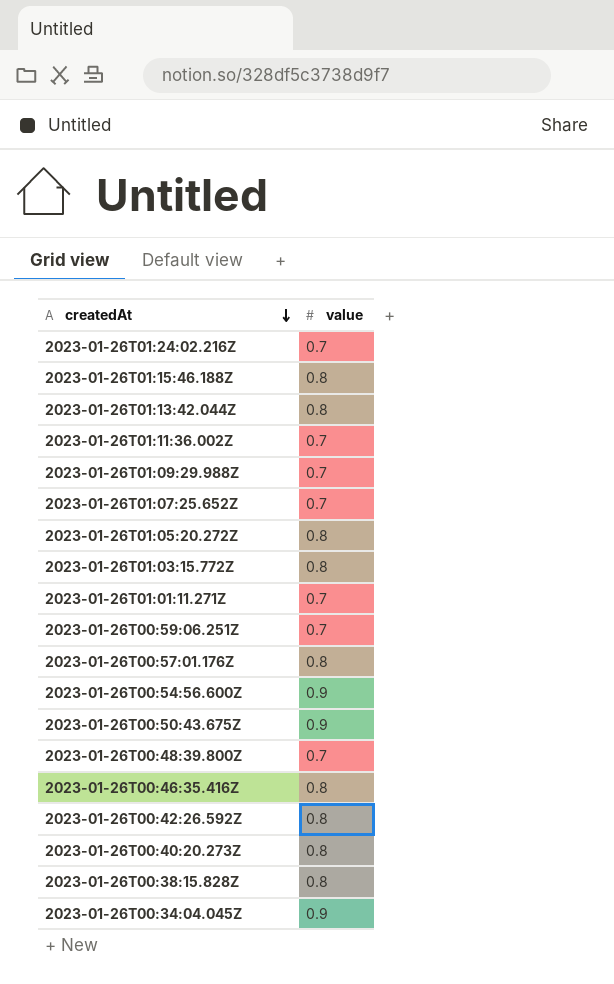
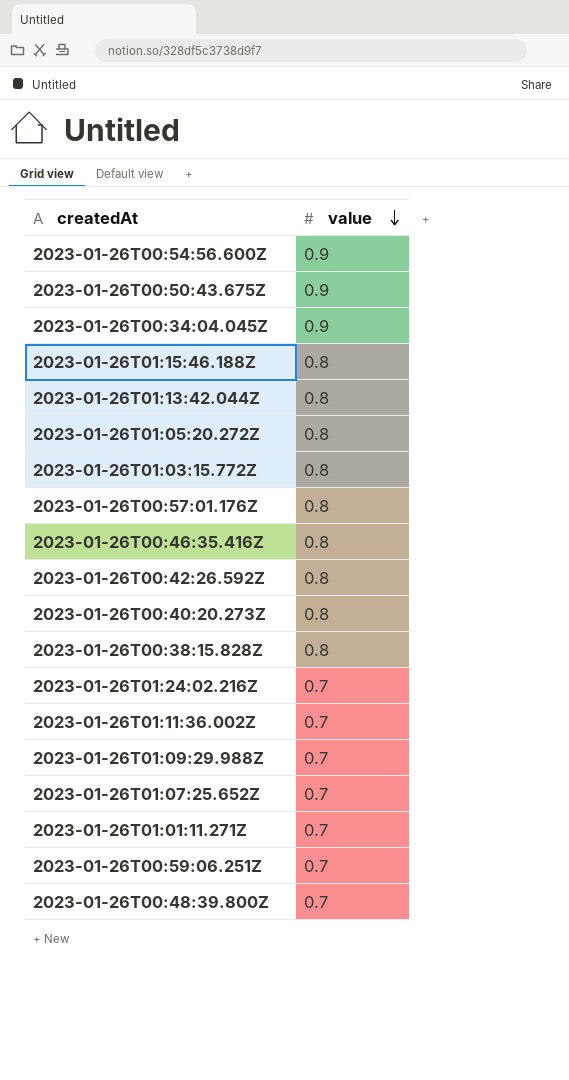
row order: createdAt descending -> value descending

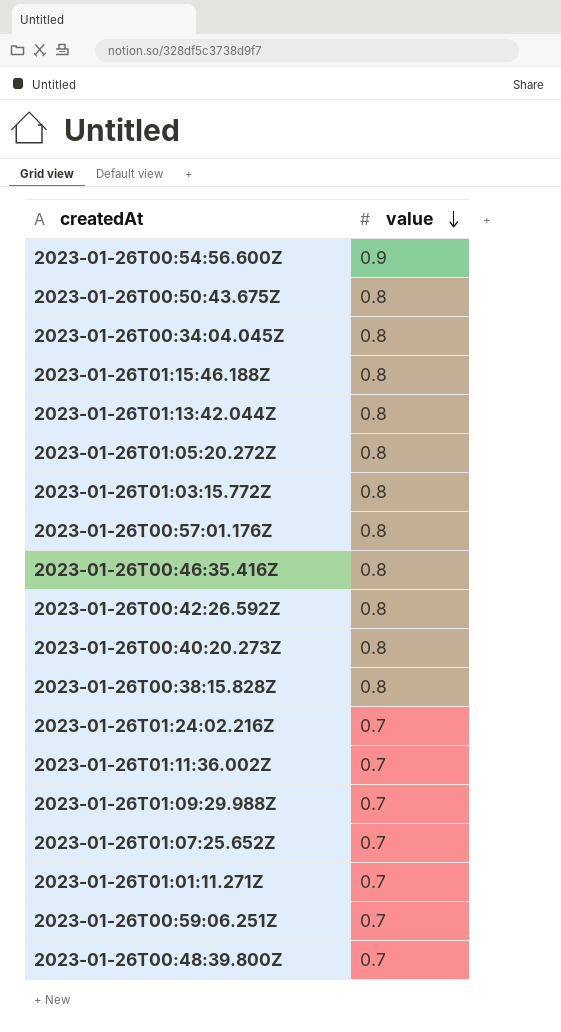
2023-01-26T00:50:43.675Z | value: 0.9 -> 0.8
2023-01-26T00:34:04.045Z | value: 0.9 -> 0.8

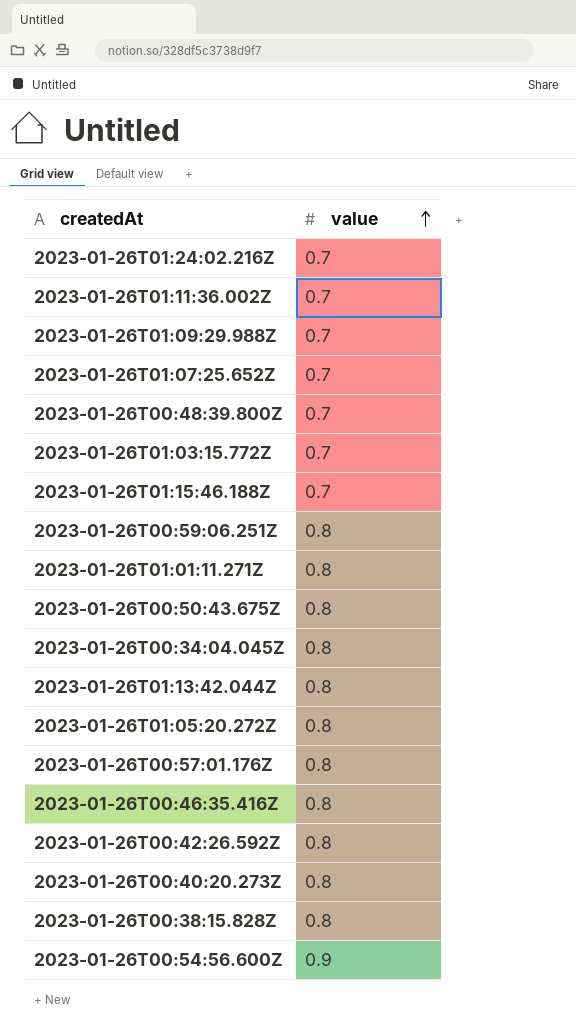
row order: value descending -> value ascending
2023-01-26T01:03:15.772Z | value: 0.8 -> 0.7
2023-01-26T01:15:46.188Z | value: 0.8 -> 0.7
2023-01-26T00:59:06.251Z | value: 0.7 -> 0.8
2023-01-26T01:01:11.271Z | value: 0.7 -> 0.8

